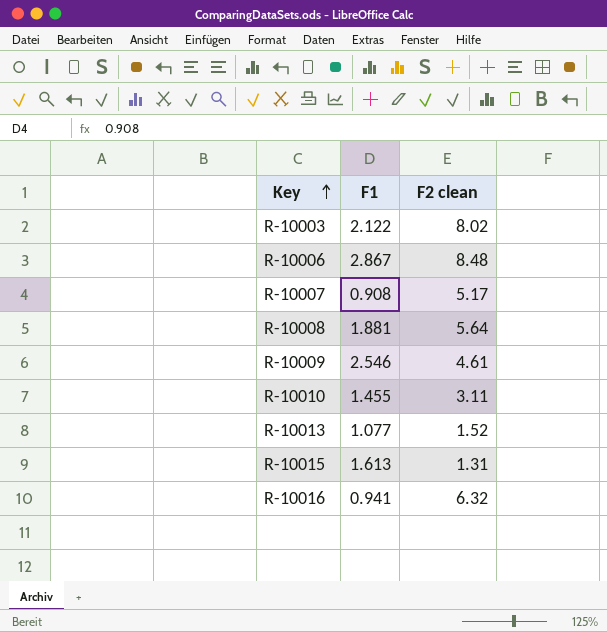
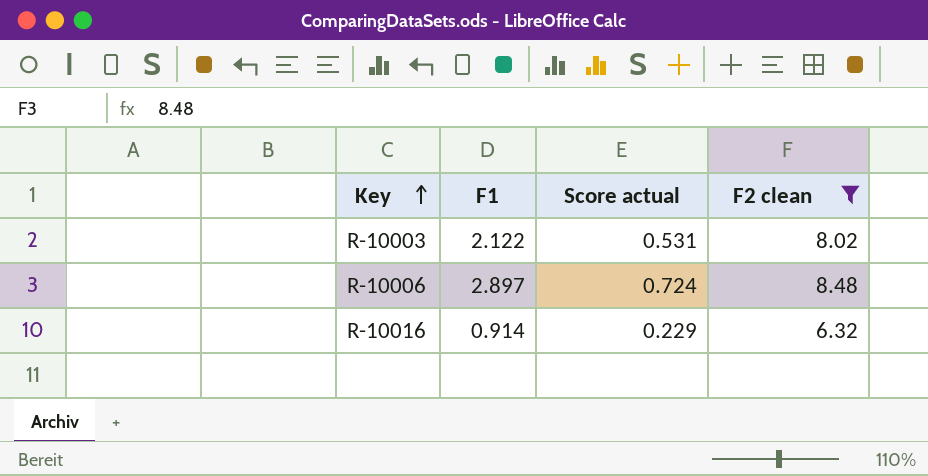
filter: none -> F2 clean >= 6.32
column Score actual | formula: none -> [F1] * 0.25
R-10006 | F1: 2.867 -> 2.897
R-10016 | F1: 0.941 -> 0.914

